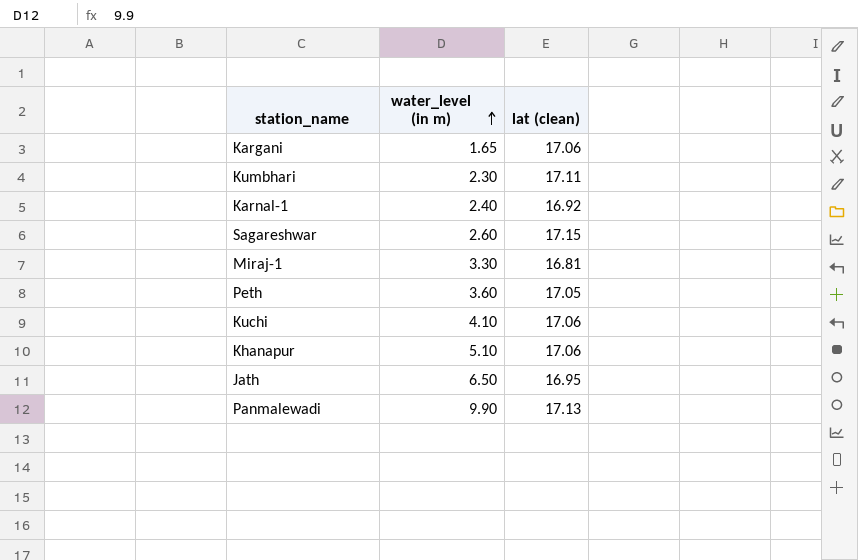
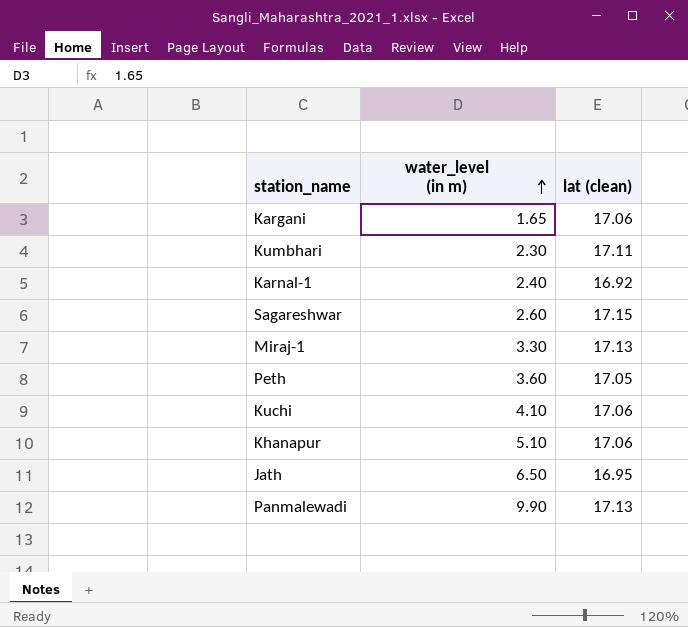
Miraj-1 | lat (clean): 16.81 -> 17.13

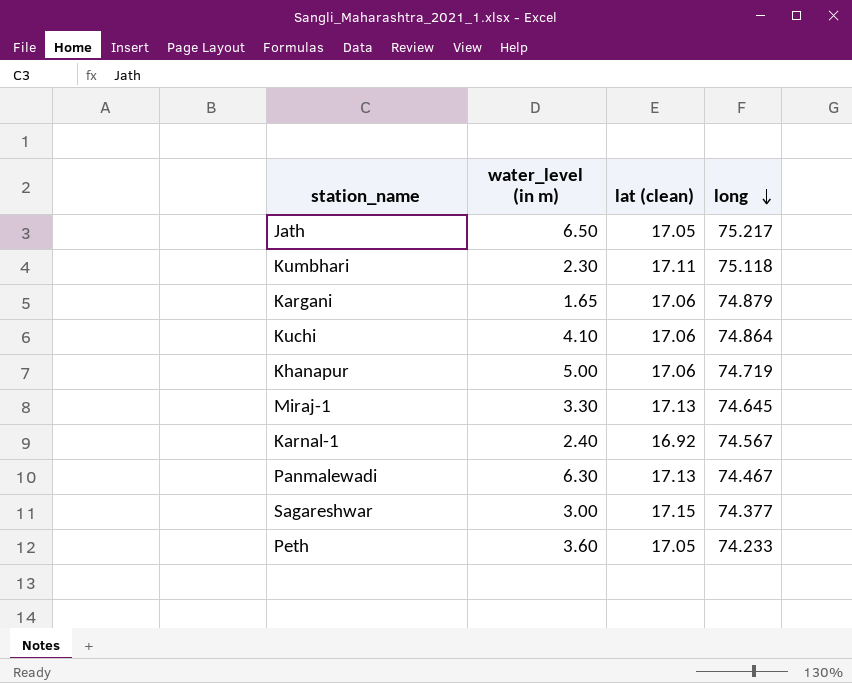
row order: water_level (in m) ascending -> long descending
column long | position: none -> 4
Jath | lat (clean): 16.95 -> 17.05
Khanapur | water_level (in m): 5.10 -> 5.00
Panmalewadi | water_level (in m): 9.90 -> 6.30
Sagareshwar | water_level (in m): 2.60 -> 3.00

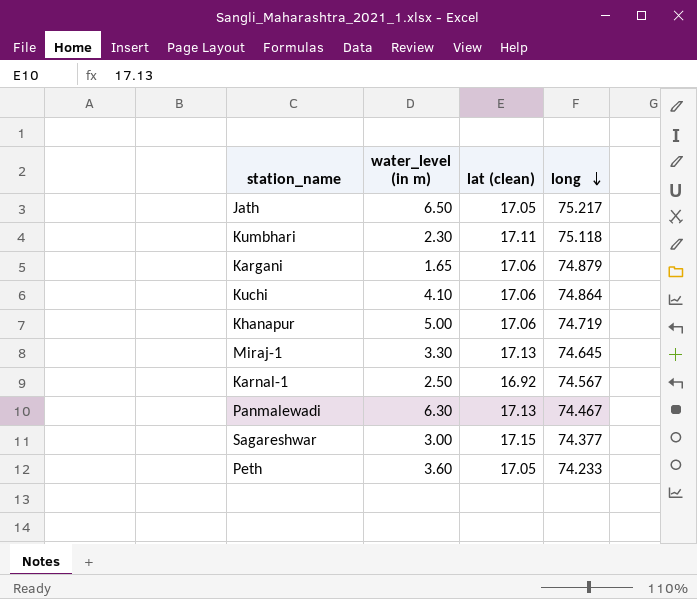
Karnal-1 | water_level (in m): 2.40 -> 2.50

